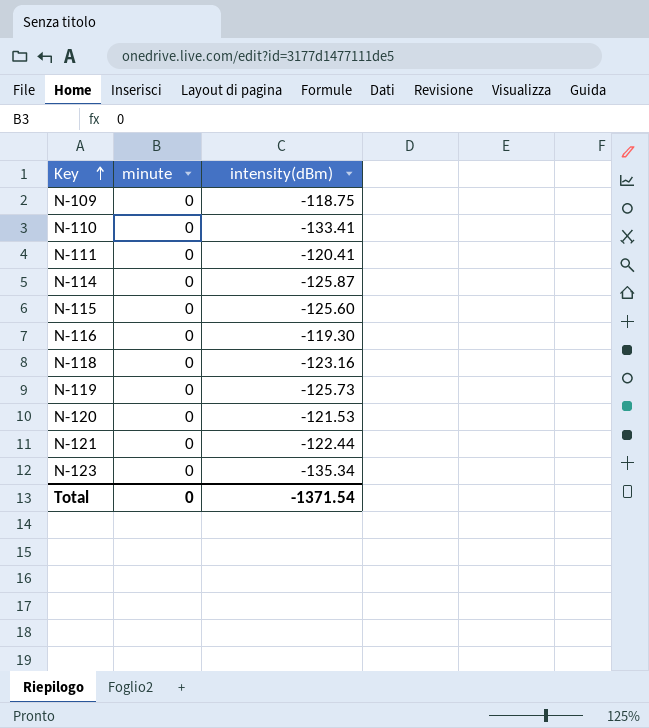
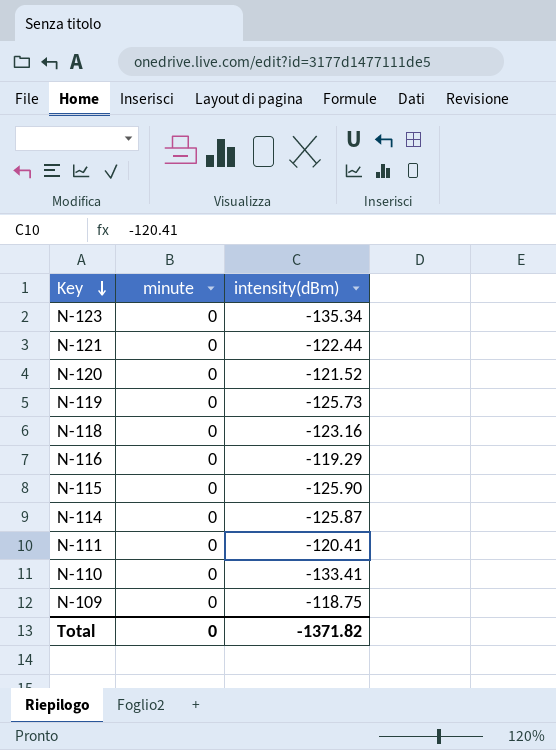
row order: Key ascending -> Key descending
N-120 | intensity(dBm): -121.53 -> -121.52
N-116 | intensity(dBm): -119.30 -> -119.29
N-115 | intensity(dBm): -125.60 -> -125.90
Total | intensity(dBm): -1371.54 -> -1371.82

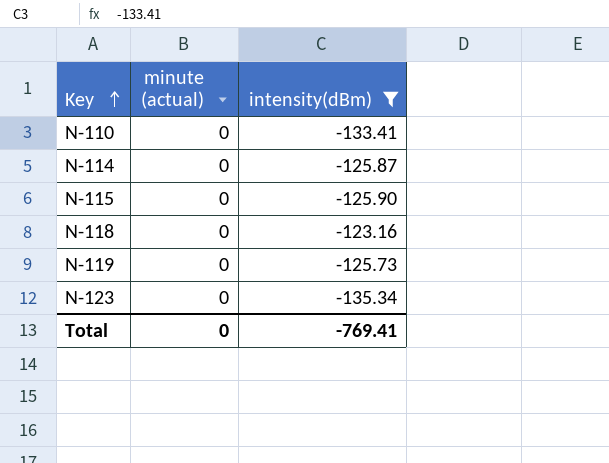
filter: none -> intensity(dBm) <= -123.16
row order: Key descending -> Key ascending
column name: minute -> minute (actual)
Total | intensity(dBm): -1371.82 -> -769.41

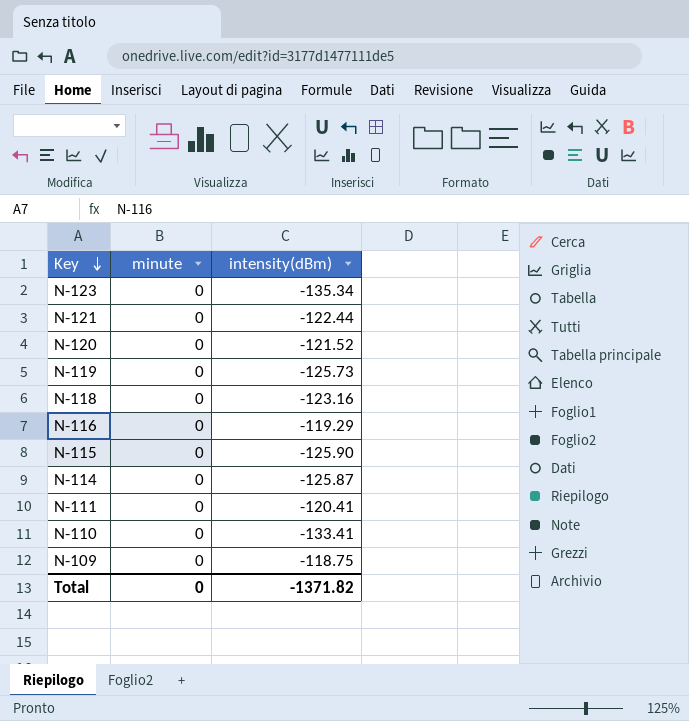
filter: intensity(dBm) <= -123.16 -> none
row order: Key ascending -> Key descending
column name: minute (actual) -> minute
Total | intensity(dBm): -769.41 -> -1371.82

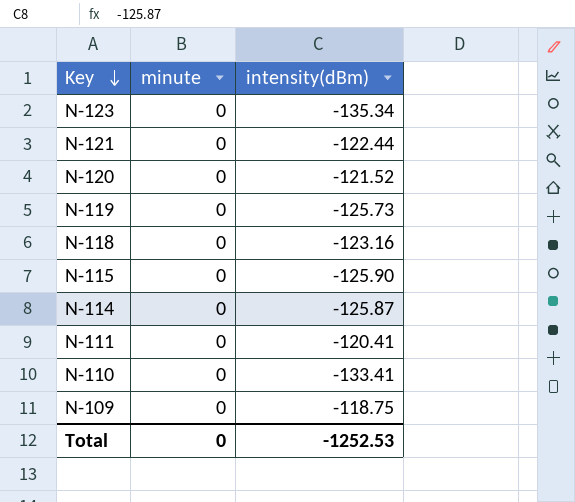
row N-116: 0 | -119.29 -> none
Total | intensity(dBm): -1371.82 -> -1252.53

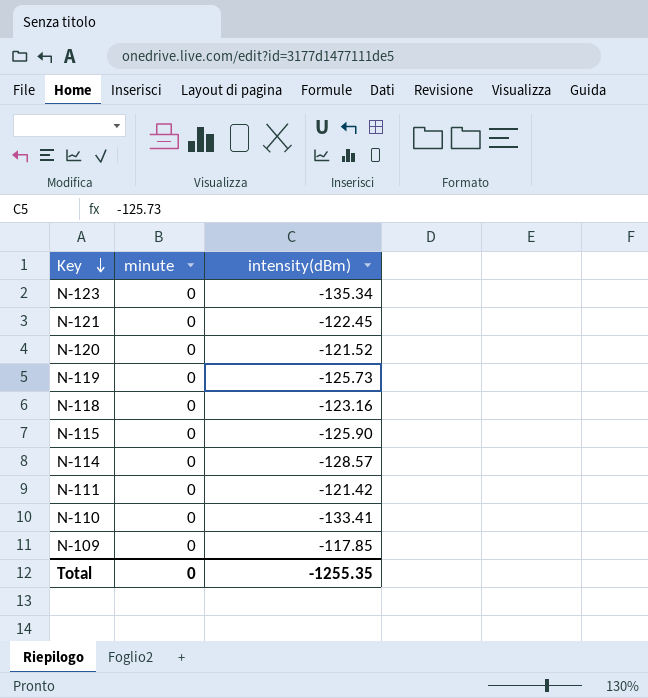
N-121 | intensity(dBm): -122.44 -> -122.45
N-114 | intensity(dBm): -125.87 -> -128.57
N-111 | intensity(dBm): -120.41 -> -121.42
N-109 | intensity(dBm): -118.75 -> -117.85
Total | intensity(dBm): -1252.53 -> -1255.35

